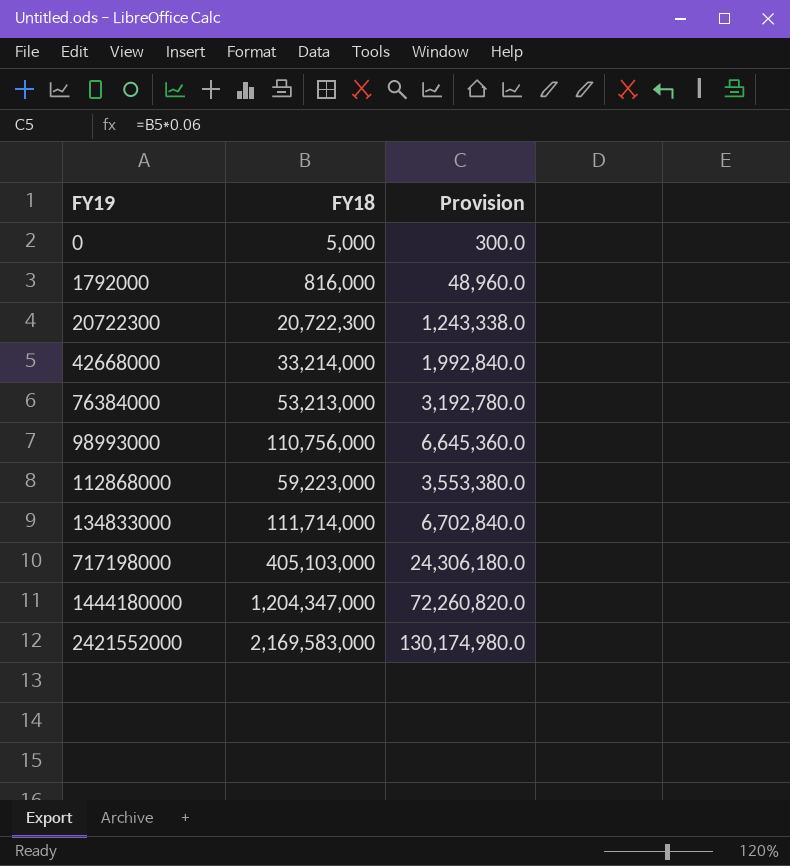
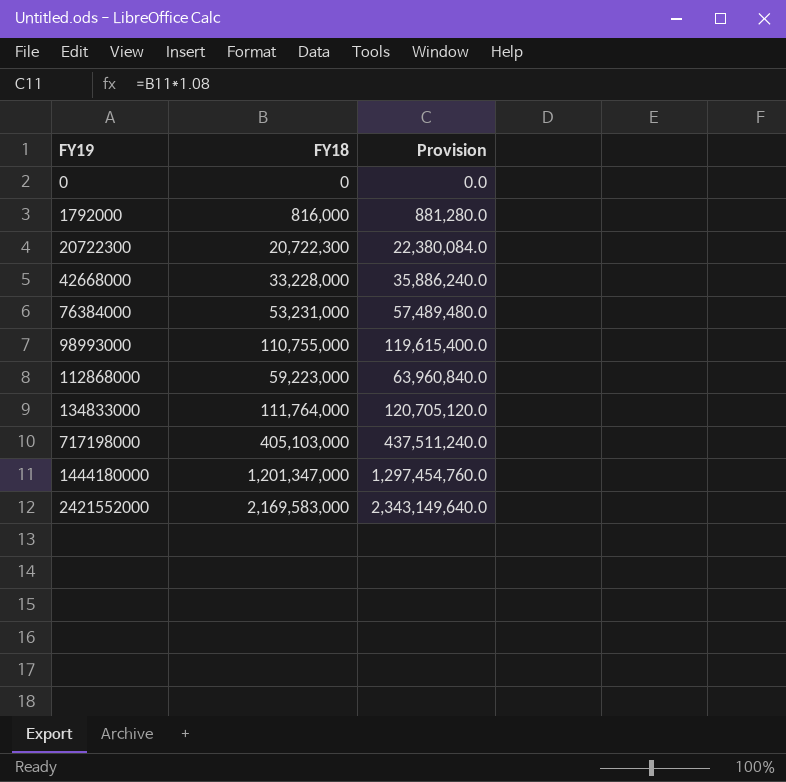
column Provision | formula: [FY18] * 0.06 -> [FY18] * 1.08
0 | FY18: 5,000 -> 0
42668000 | FY18: 33,214,000 -> 33,228,000
76384000 | FY18: 53,213,000 -> 53,231,000
98993000 | FY18: 110,756,000 -> 110,755,000
134833000 | FY18: 111,714,000 -> 111,764,000
1444180000 | FY18: 1,204,347,000 -> 1,201,347,000

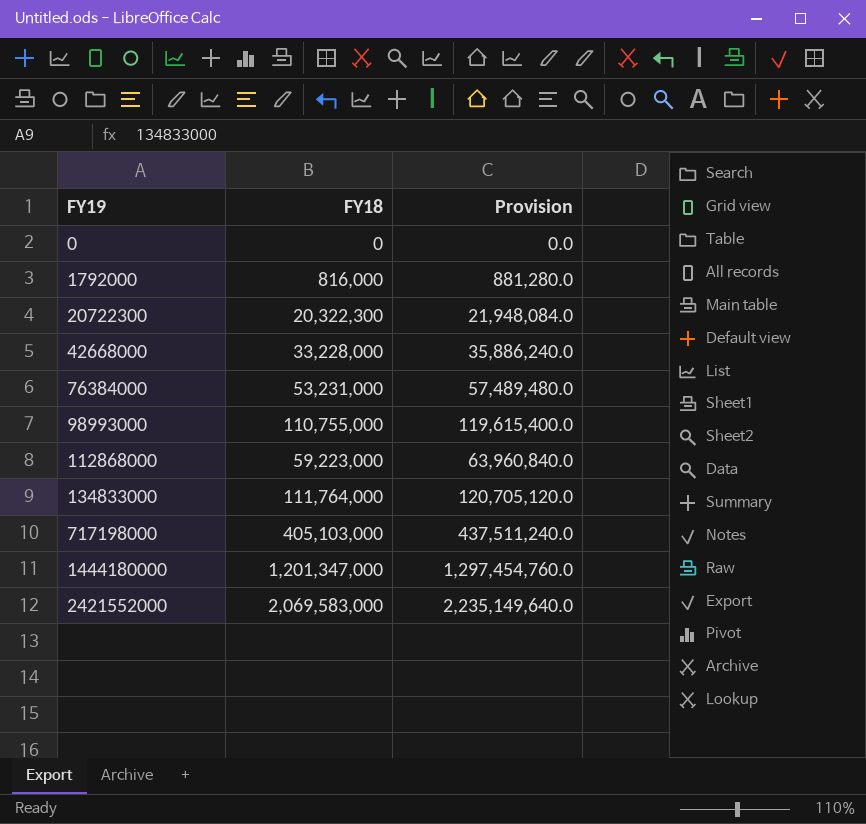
20722300 | FY18: 20,722,300 -> 20,322,300
20722300 | Provision: 22,380,084.0 -> 21,948,084.0
2421552000 | FY18: 2,169,583,000 -> 2,069,583,000
2421552000 | Provision: 2,343,149,640.0 -> 2,235,149,640.0

